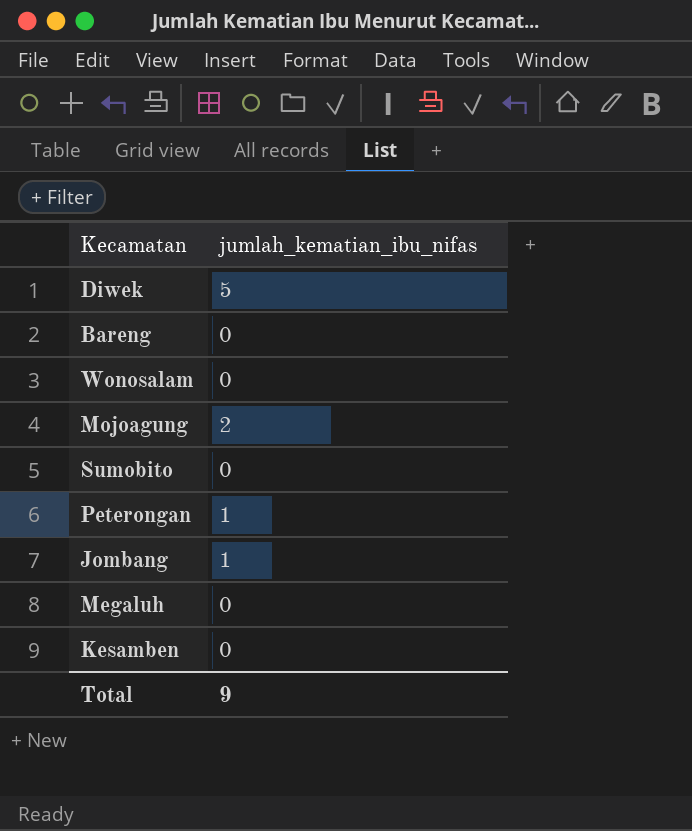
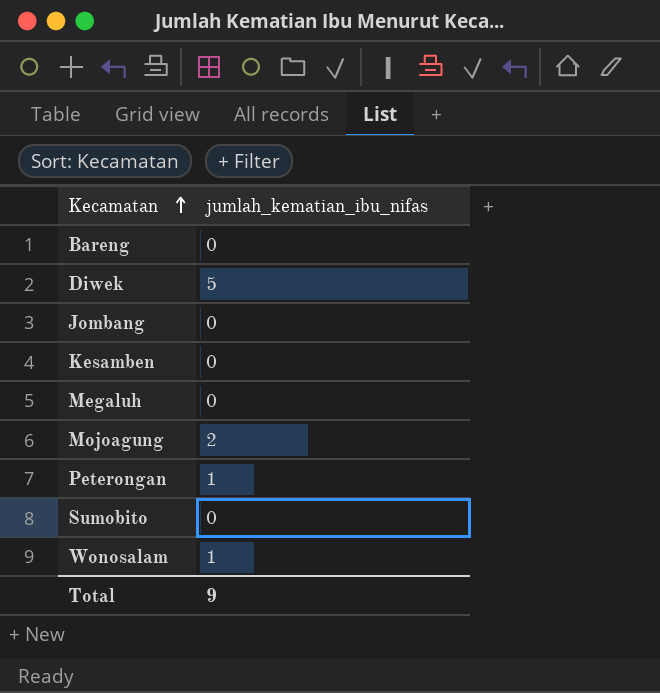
row order: none -> Kecamatan ascending
Jombang | jumlah_kematian_ibu_nifas: 1 -> 0
Wonosalam | jumlah_kematian_ibu_nifas: 0 -> 1

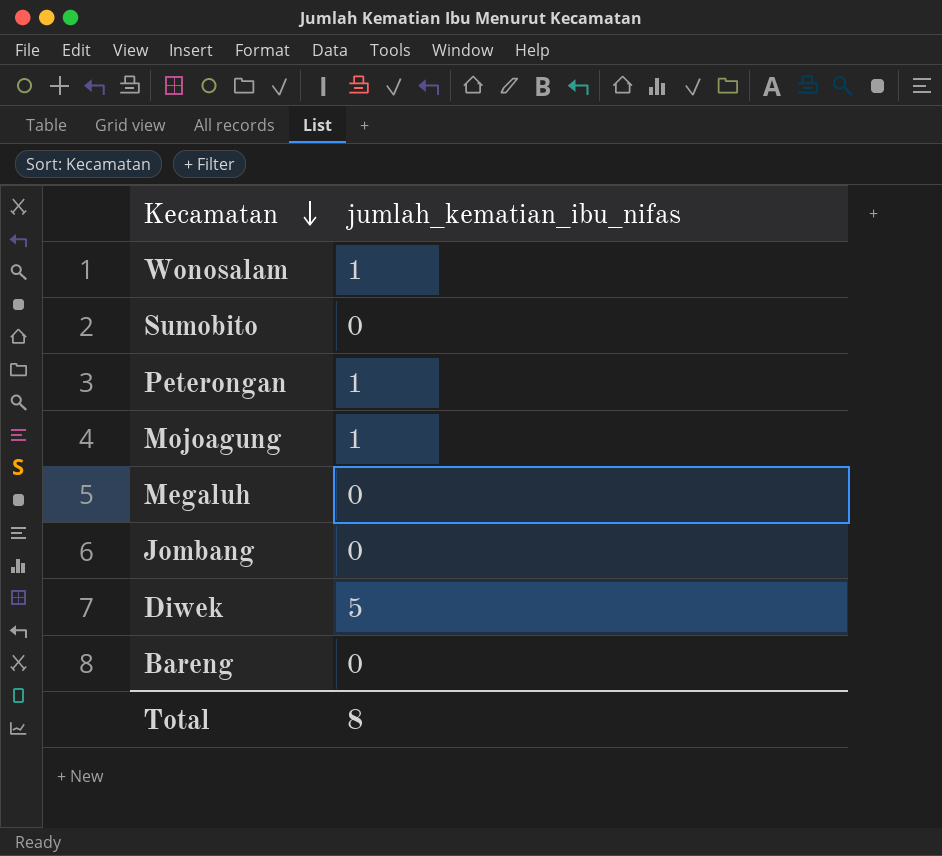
row order: Kecamatan ascending -> Kecamatan descending
row Kesamben: 0 -> none
Mojoagung | jumlah_kematian_ibu_nifas: 2 -> 1
Total | jumlah_kematian_ibu_nifas: 9 -> 8

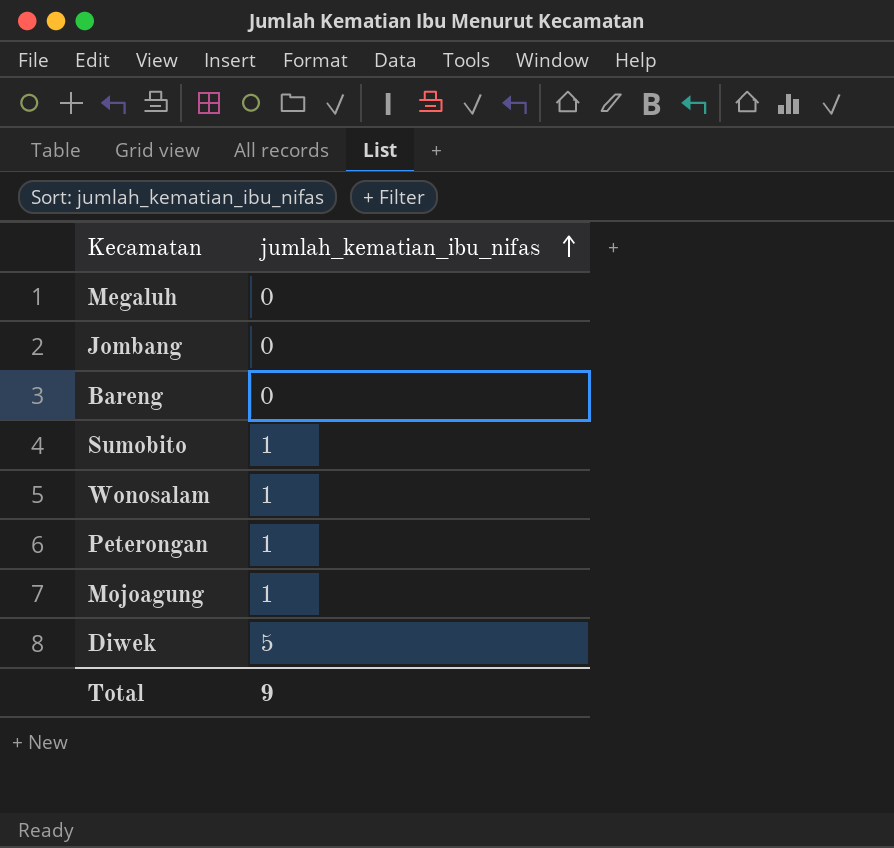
row order: Kecamatan descending -> jumlah_kematian_ibu_nifas ascending
Sumobito | jumlah_kematian_ibu_nifas: 0 -> 1
Total | jumlah_kematian_ibu_nifas: 8 -> 9

